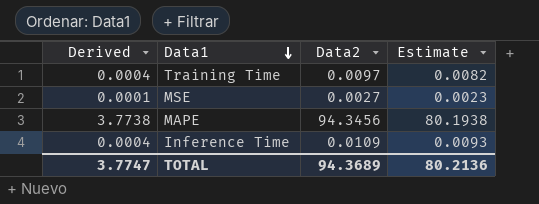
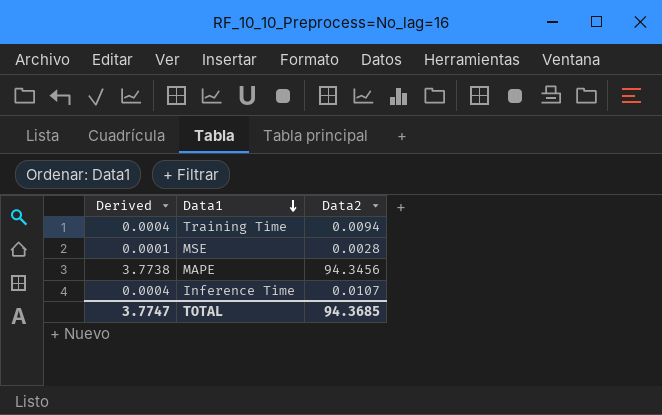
column Estimate | formula: [Data2] * 0.85 -> none
Training Time | Data2: 0.0097 -> 0.0094
MSE | Data2: 0.0027 -> 0.0028
Inference Time | Data2: 0.0109 -> 0.0107
TOTAL | Data2: 94.3689 -> 94.3685

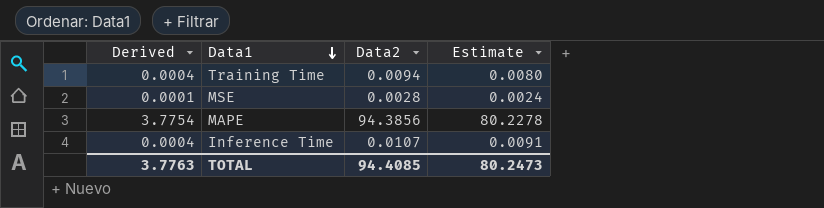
column Estimate | formula: none -> [Data2] * 0.85
MAPE | Derived: 3.7738 -> 3.7754
MAPE | Data2: 94.3456 -> 94.3856
TOTAL | Derived: 3.7747 -> 3.7763
TOTAL | Data2: 94.3685 -> 94.4085

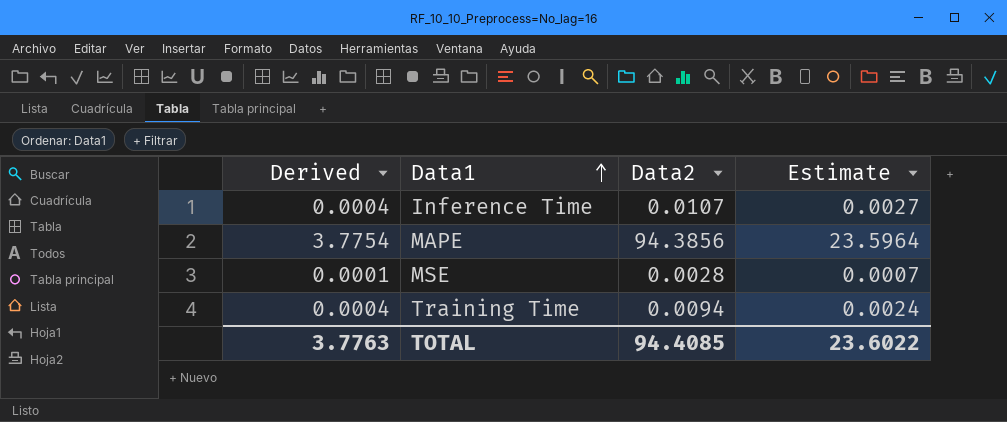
row order: Data1 descending -> Data1 ascending
column Estimate | formula: [Data2] * 0.85 -> [Data2] * 0.25
TOTAL | Estimate: 80.2473 -> 23.6022

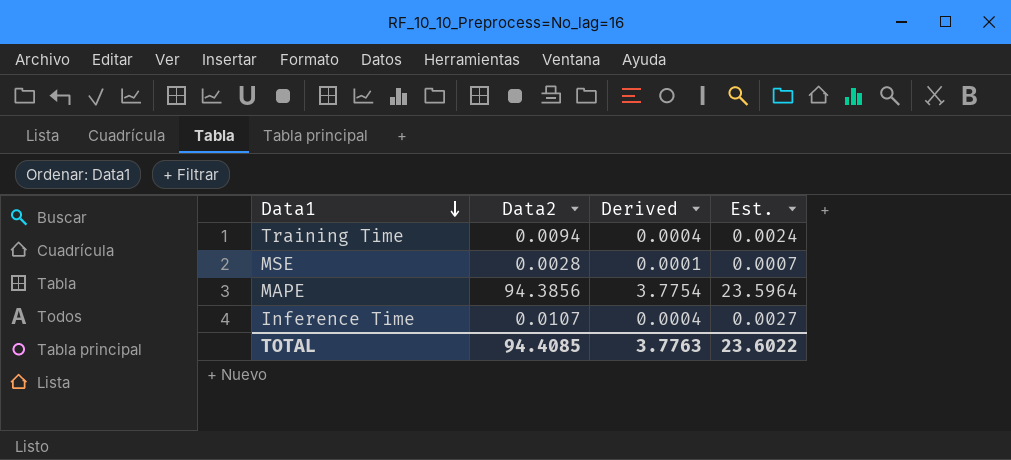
row order: Data1 ascending -> Data1 descending
column Derived | position: 1 -> 3
column name: Estimate -> Est.

